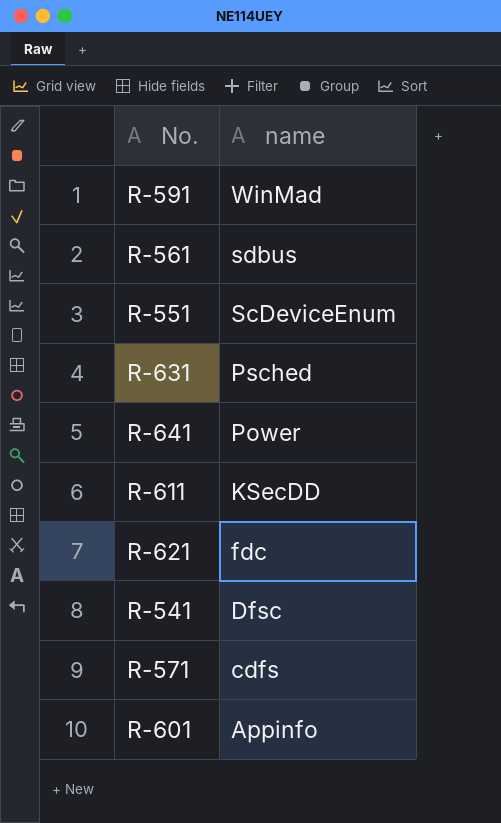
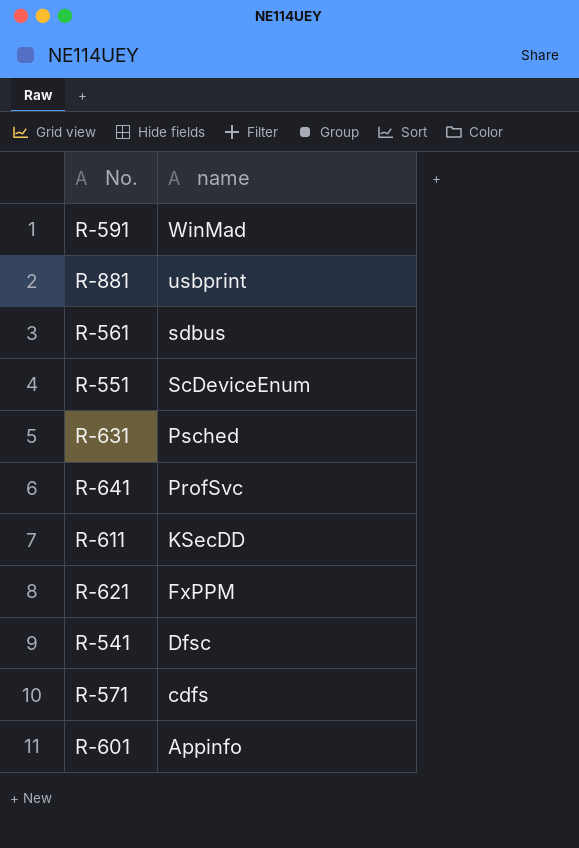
row R-881: none -> usbprint
R-641 | name: Power -> ProfSvc
R-621 | name: fdc -> FxPPM

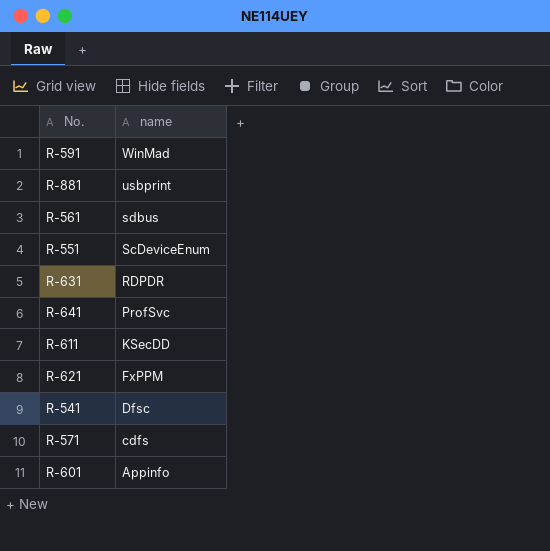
R-631 | name: Psched -> RDPDR

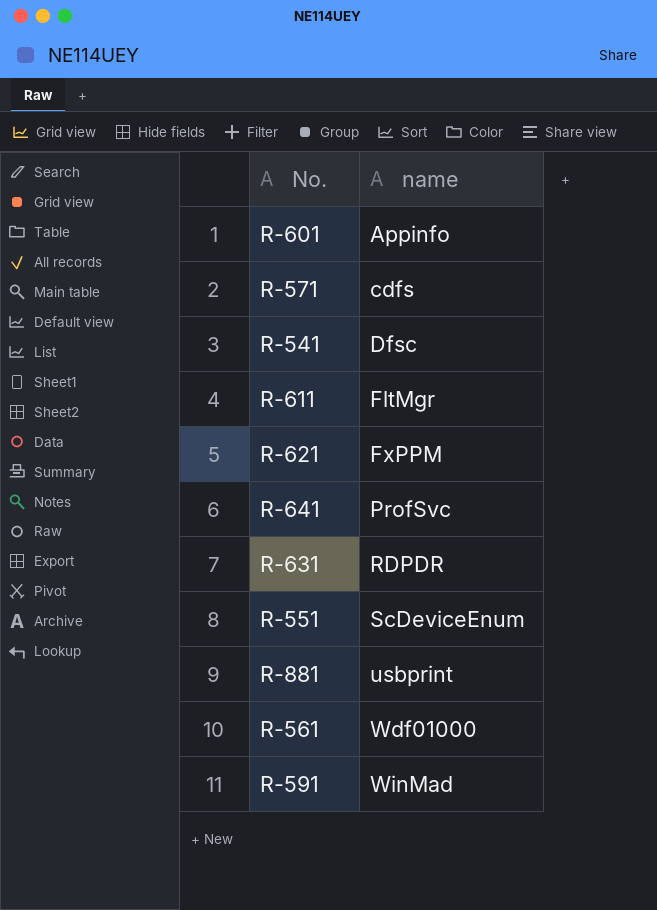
row order: name descending -> name ascending
R-611 | name: KSecDD -> FltMgr
R-561 | name: sdbus -> Wdf01000

